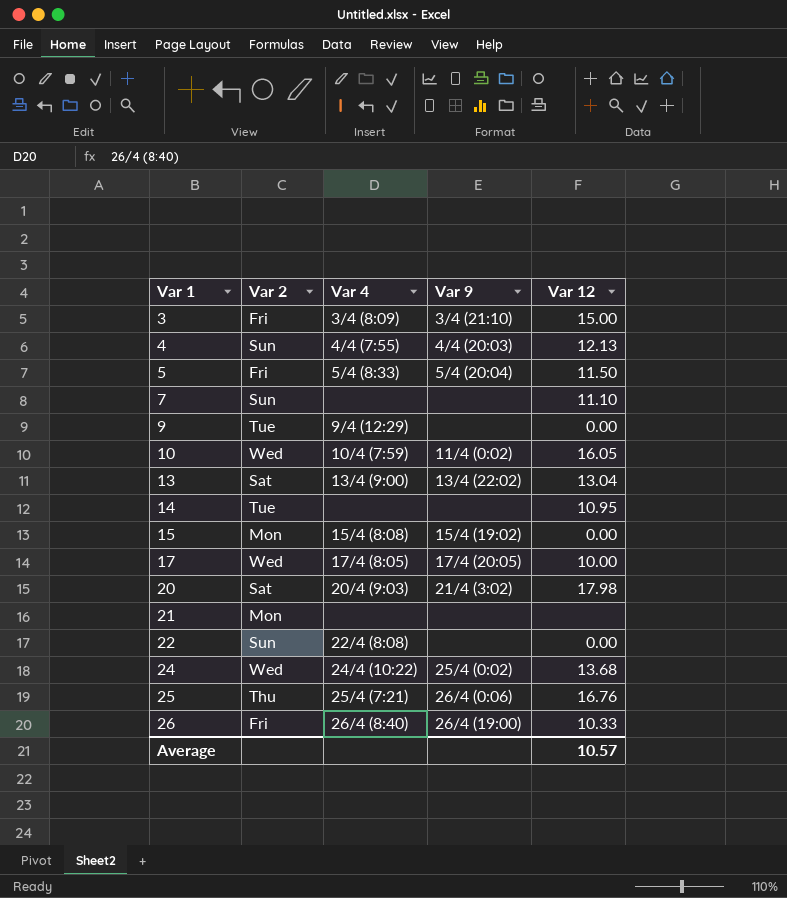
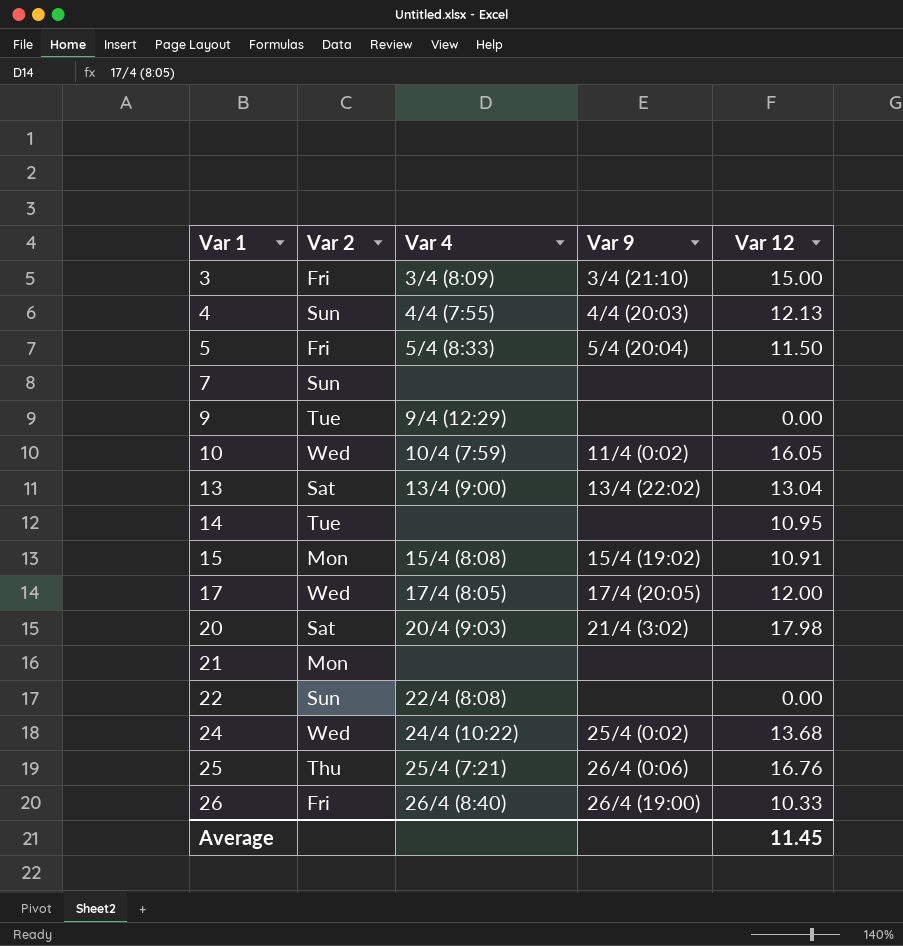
7 | Var 12: 11.10 -> none
15 | Var 12: 0.00 -> 10.91
17 | Var 12: 10.00 -> 12.00
Average | Var 12: 10.57 -> 11.45

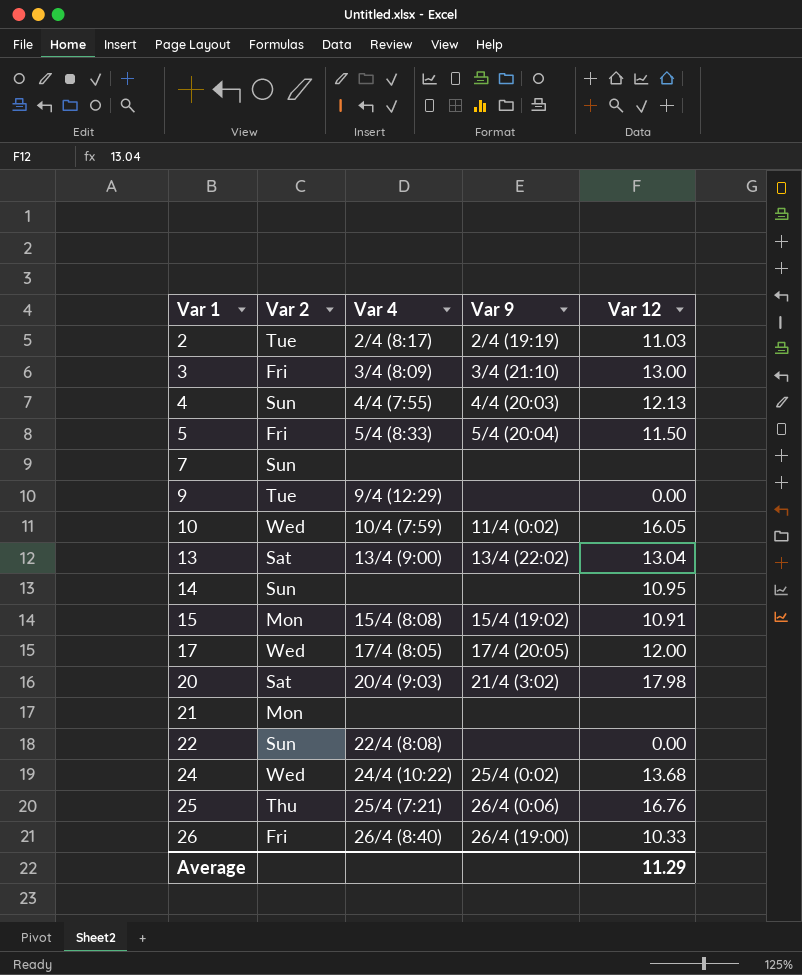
row 2: none -> Tue | 2/4 (8:17) | 2/4 (19:19) | 11.03
3 | Var 12: 15.00 -> 13.00
14 | Var 2: Tue -> Sun
Average | Var 12: 11.45 -> 11.29

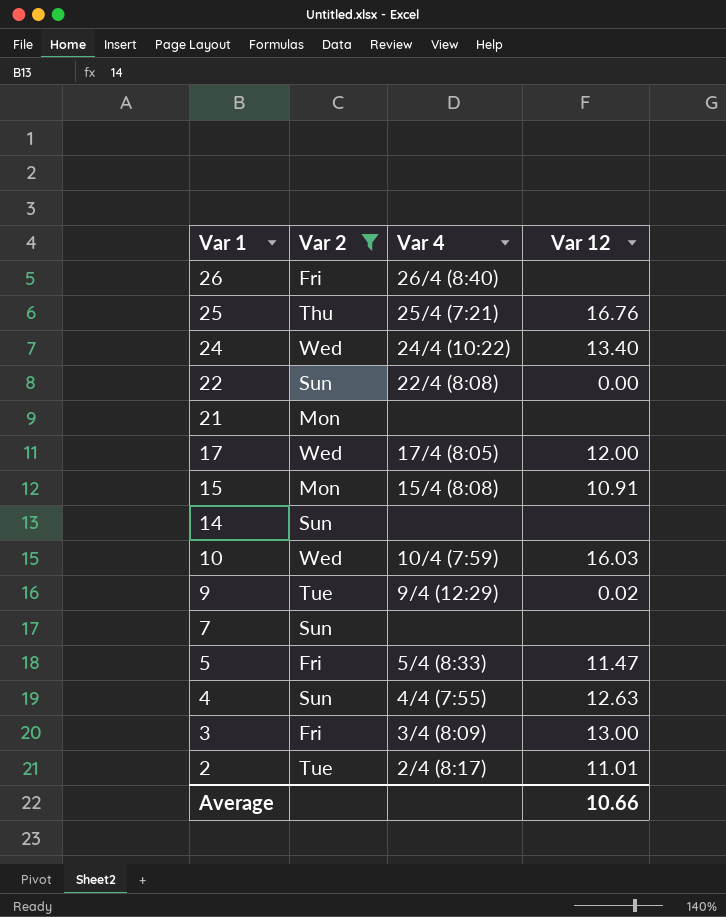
filter: none -> Var 2 != Sat
row order: Var 1 ascending -> Var 1 descending
column Var 9 | position: 4 -> none
26 | Var 12: 10.33 -> none
24 | Var 12: 13.68 -> 13.40
14 | Var 12: 10.95 -> none
10 | Var 12: 16.05 -> 16.03
9 | Var 12: 0.00 -> 0.02
5 | Var 12: 11.50 -> 11.47
4 | Var 12: 12.13 -> 12.63
2 | Var 12: 11.03 -> 11.01
Average | Var 12: 11.29 -> 10.66

